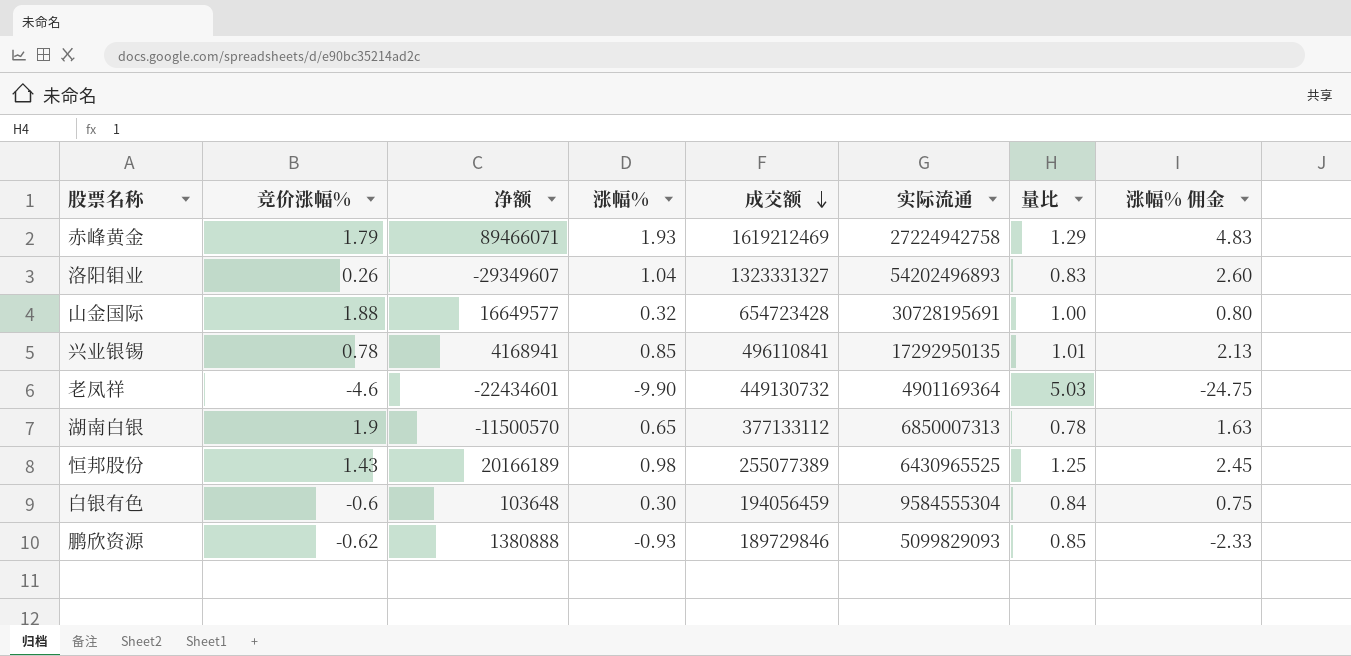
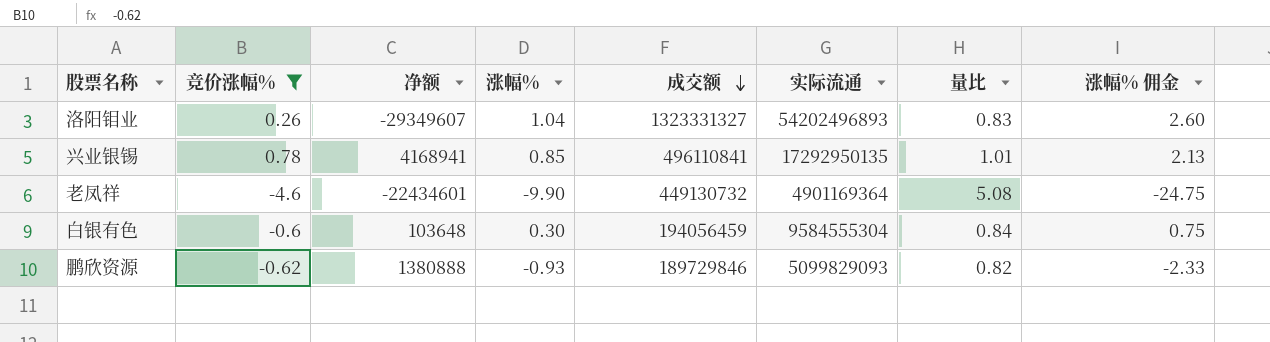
filter: none -> 竞价涨幅% <= 0.78
老凤祥 | 量比: 5.03 -> 5.08
鹏欣资源 | 量比: 0.85 -> 0.82

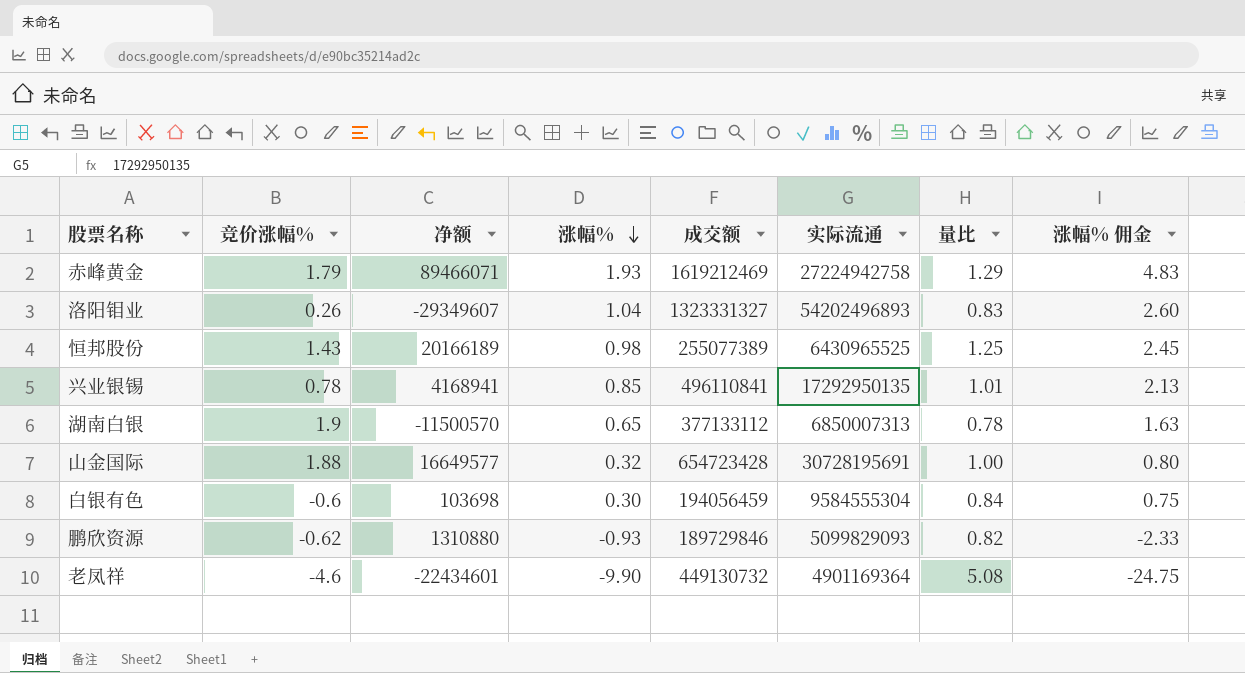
filter: 竞价涨幅% <= 0.78 -> none
row order: 成交额 descending -> 涨幅% descending
白银有色 | 净额: 103648 -> 103698
鹏欣资源 | 净额: 1380888 -> 1310880

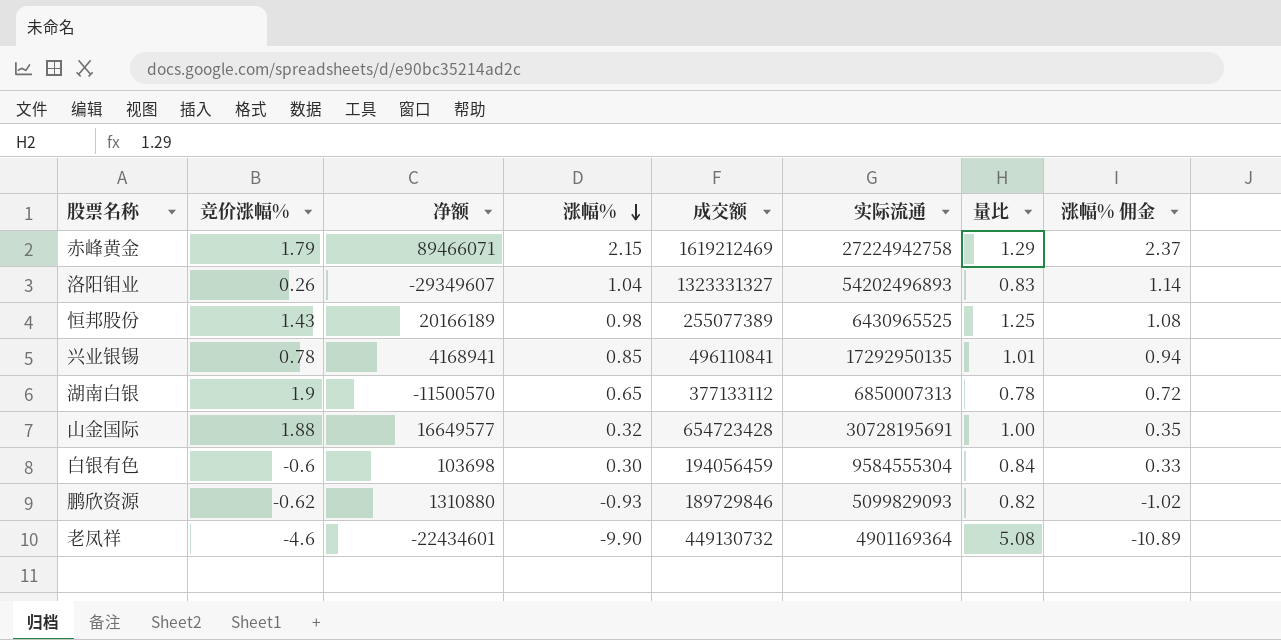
column 涨幅% 佣金 | formula: [涨幅%] * 2.5 -> [涨幅%] * 1.1
赤峰黄金 | 涨幅%: 1.93 -> 2.15

